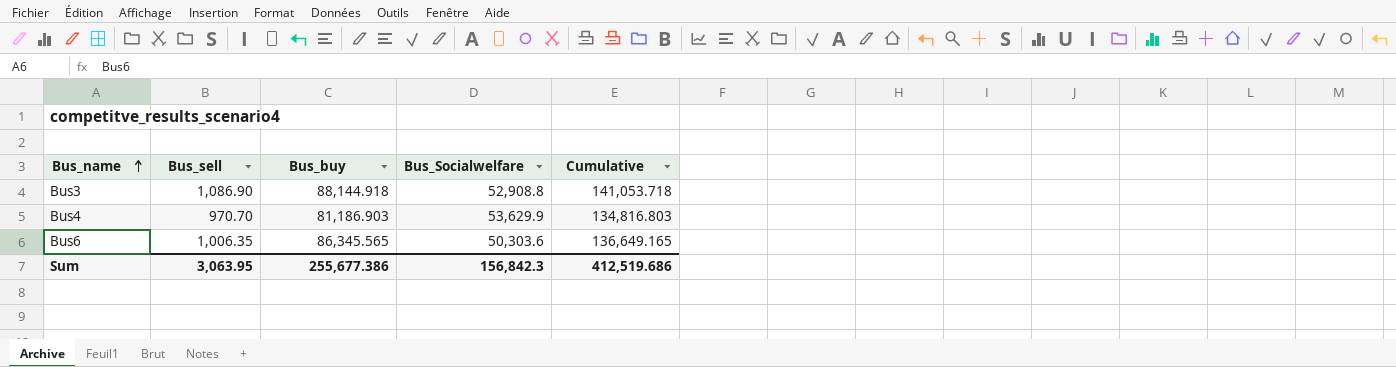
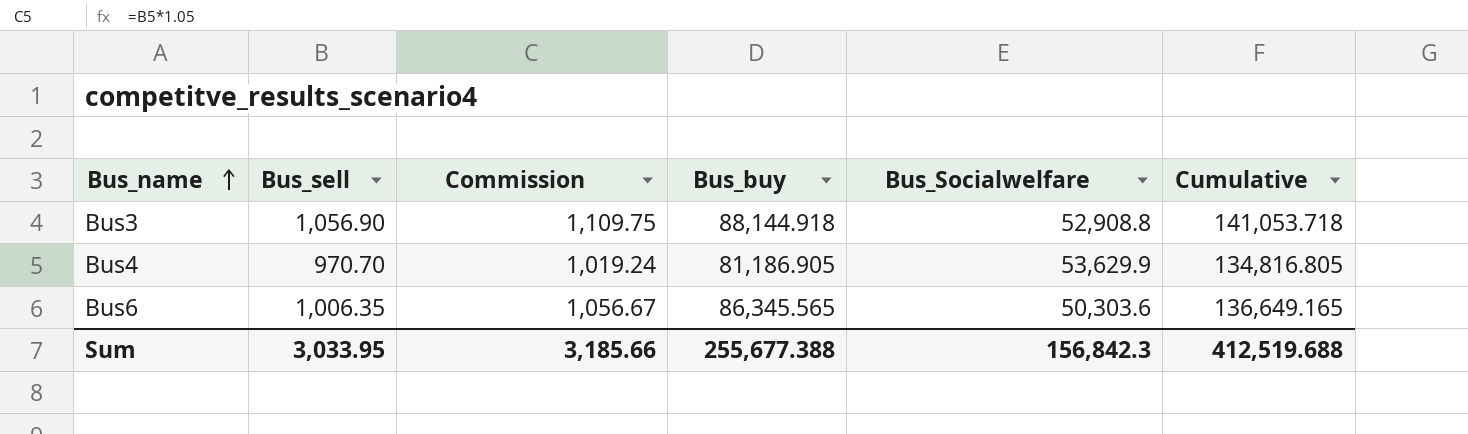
column Commission | formula: none -> [Bus_sell] * 1.05
Bus3 | Bus_sell: 1,086.90 -> 1,056.90
Bus4 | Bus_buy: 81,186.903 -> 81,186.905
Bus4 | Cumulative: 134,816.803 -> 134,816.805
Sum | Bus_sell: 3,063.95 -> 3,033.95
Sum | Bus_buy: 255,677.386 -> 255,677.388
Sum | Cumulative: 412,519.686 -> 412,519.688

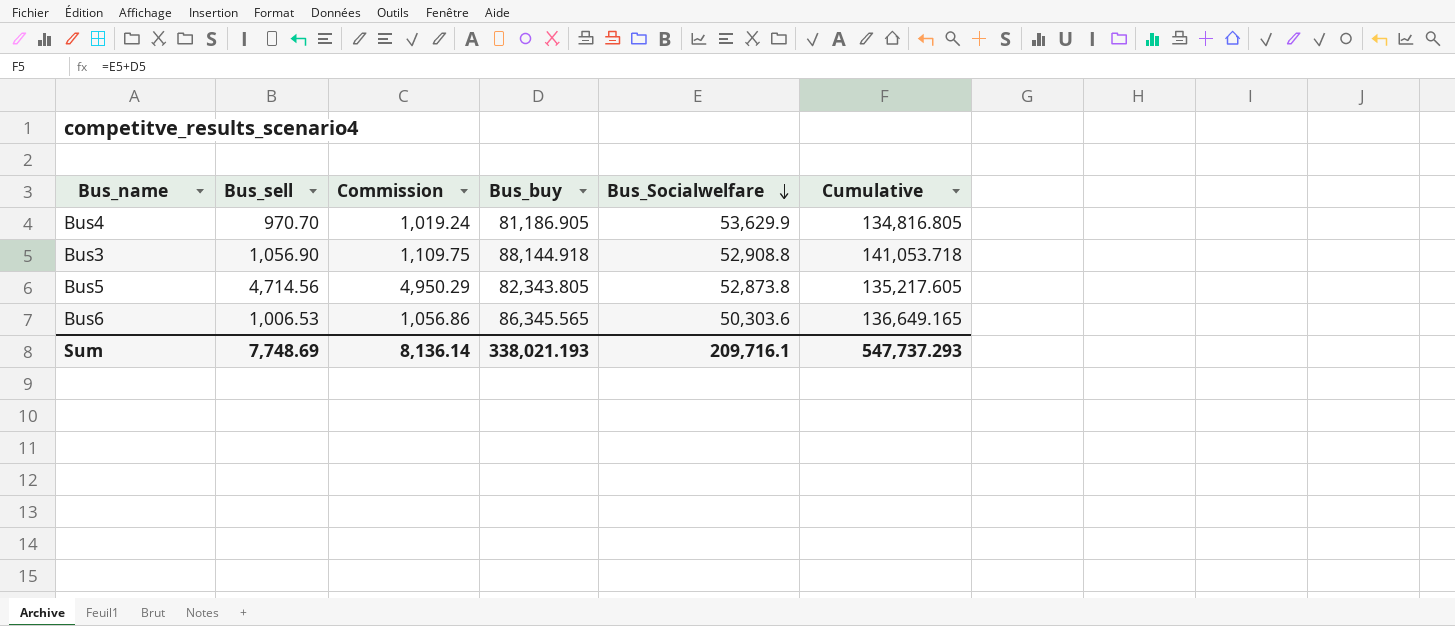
row order: Bus_name ascending -> Bus_Socialwelfare descending
row Bus5: none -> 4,714.56 | 4,950.29 | 82,343.805 | 52,873.8 | 135,217.605
Bus6 | Bus_sell: 1,006.35 -> 1,006.53
Bus6 | Commission: 1,056.67 -> 1,056.86
Sum | Bus_sell: 3,033.95 -> 7,748.69
Sum | Commission: 3,185.66 -> 8,136.14
Sum | Bus_buy: 255,677.388 -> 338,021.193
Sum | Bus_Socialwelfare: 156,842.3 -> 209,716.1
Sum | Cumulative: 412,519.688 -> 547,737.293

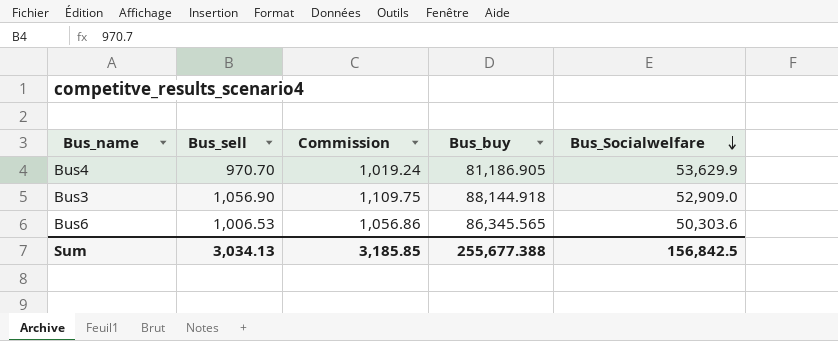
column Cumulative | formula: [Bus_buy] + [Bus_Socialwelfare] -> none
row Bus5: 4,714.56 | 4,950.29 | 82,343.805 | 52,873.8 | 135,217.605 -> none
Bus3 | Bus_Socialwelfare: 52,908.8 -> 52,909.0
Sum | Bus_sell: 7,748.69 -> 3,034.13
Sum | Commission: 8,136.14 -> 3,185.85
Sum | Bus_buy: 338,021.193 -> 255,677.388
Sum | Bus_Socialwelfare: 209,716.1 -> 156,842.5

